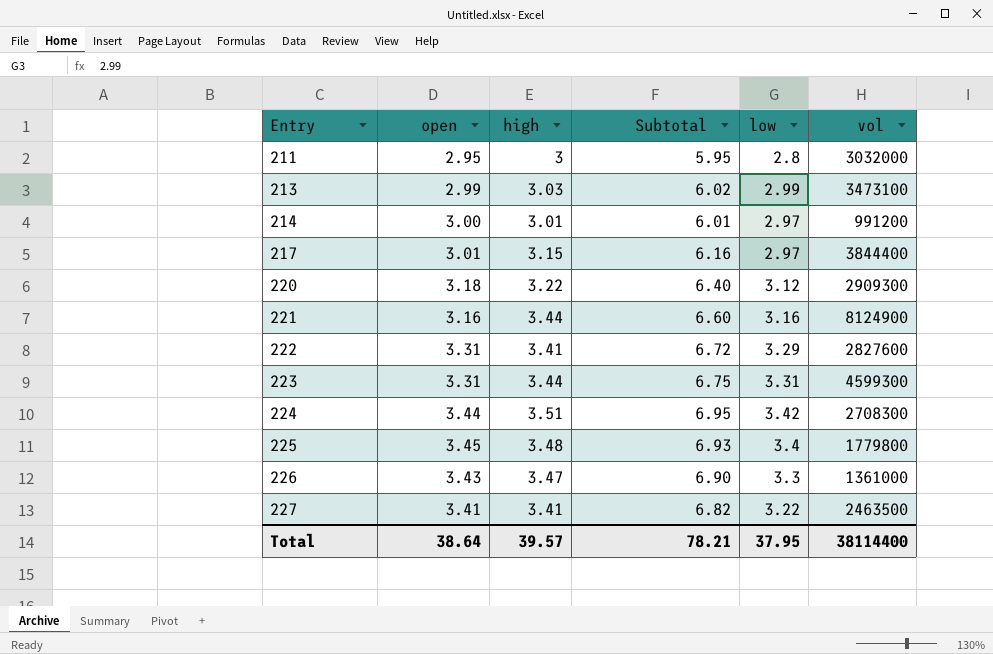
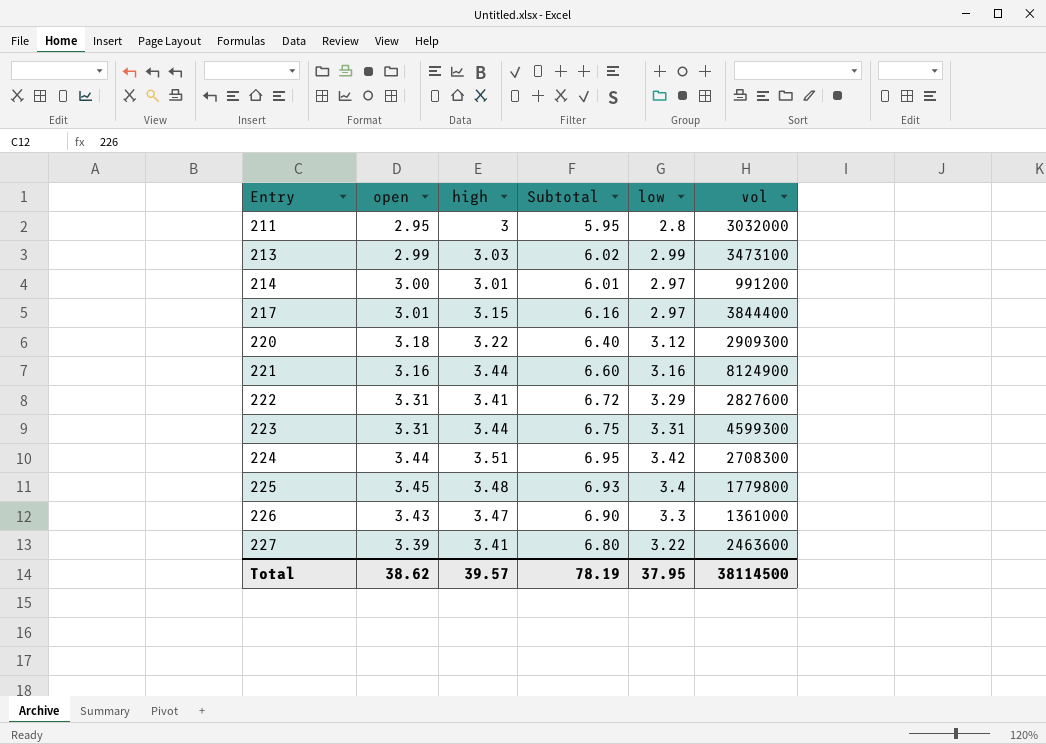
227 | open: 3.41 -> 3.39
227 | Subtotal: 6.82 -> 6.80
227 | vol: 2463500 -> 2463600
Total | open: 38.64 -> 38.62
Total | Subtotal: 78.21 -> 78.19
Total | vol: 38114400 -> 38114500

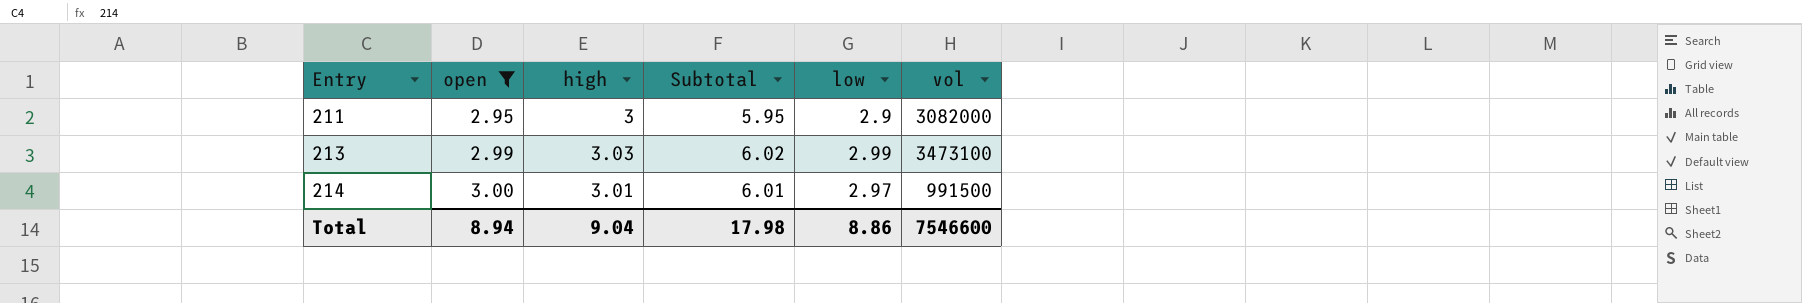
filter: none -> open <= 3.00
211 | low: 2.8 -> 2.9
211 | vol: 3032000 -> 3082000
214 | vol: 991200 -> 991500
Total | open: 38.62 -> 8.94
Total | high: 39.57 -> 9.04
Total | Subtotal: 78.19 -> 17.98
Total | low: 37.95 -> 8.86
Total | vol: 38114500 -> 7546600

